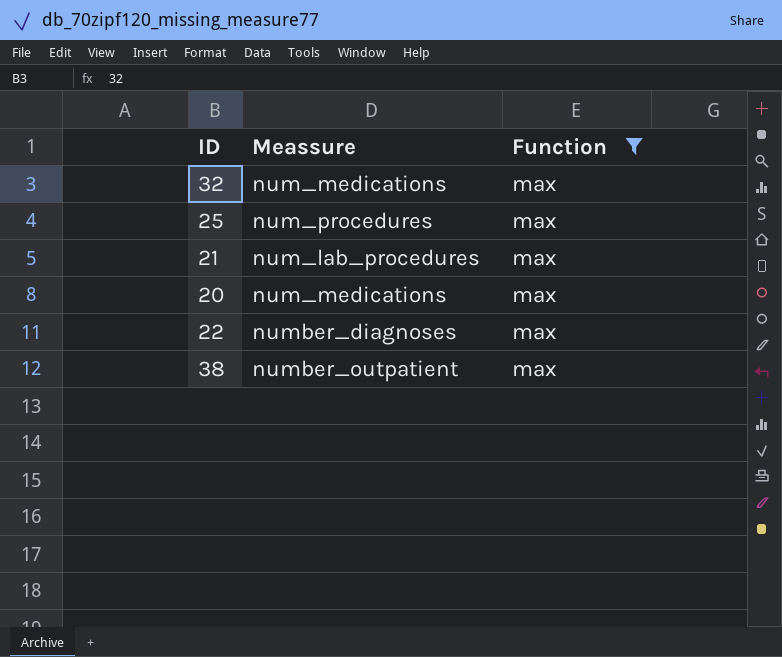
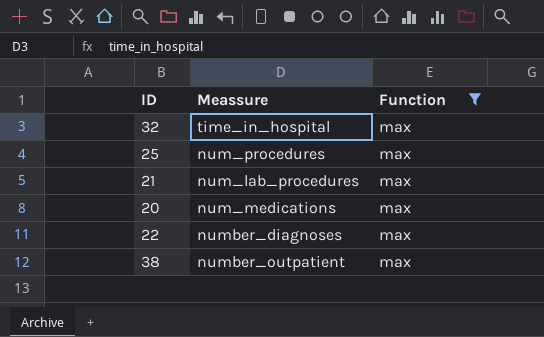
32 | Meassure: num_medications -> time_in_hospital

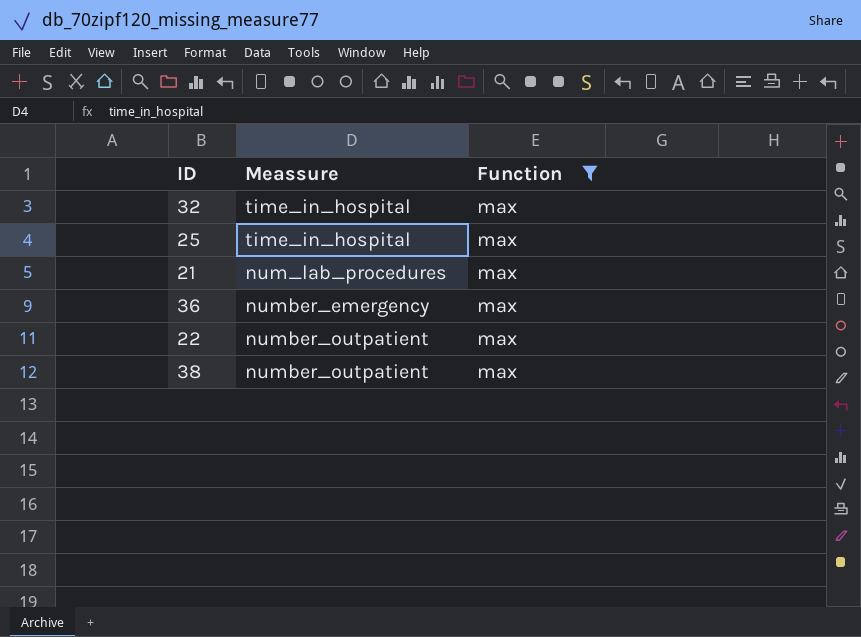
row 20: num_medications | max -> none
25 | Meassure: num_procedures -> time_in_hospital
row 36: none -> number_emergency | max
22 | Meassure: number_diagnoses -> number_outpatient

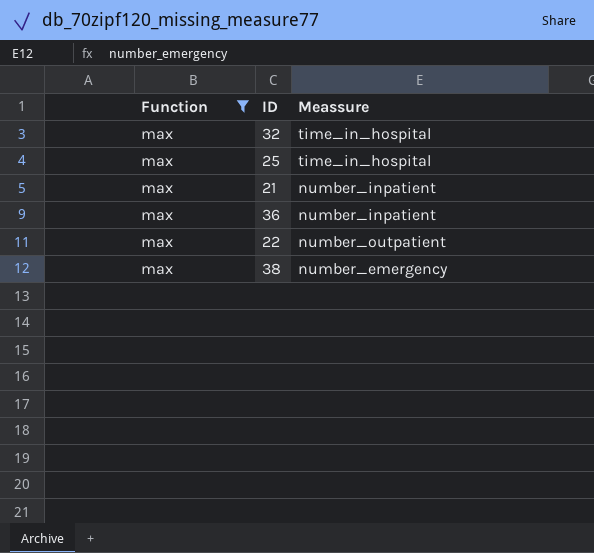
column Function | position: 3 -> 1
21 | Meassure: num_lab_procedures -> number_inpatient
36 | Meassure: number_emergency -> number_inpatient
38 | Meassure: number_outpatient -> number_emergency

